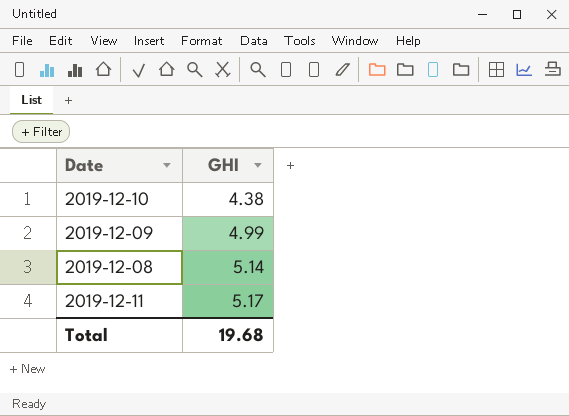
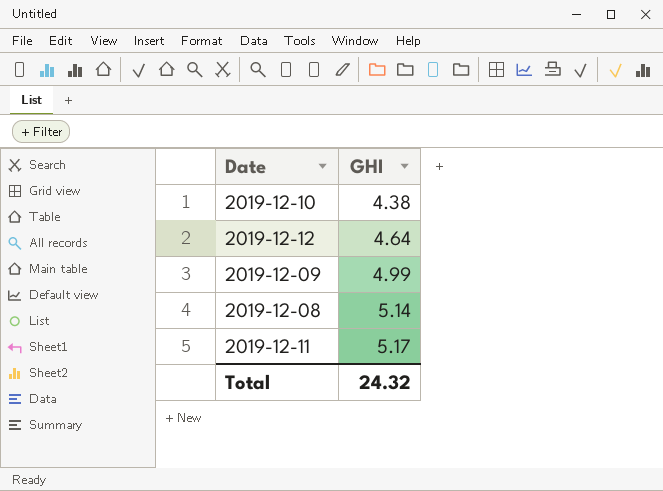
row 2019-12-12: none -> 4.64
Total | GHI: 19.68 -> 24.32

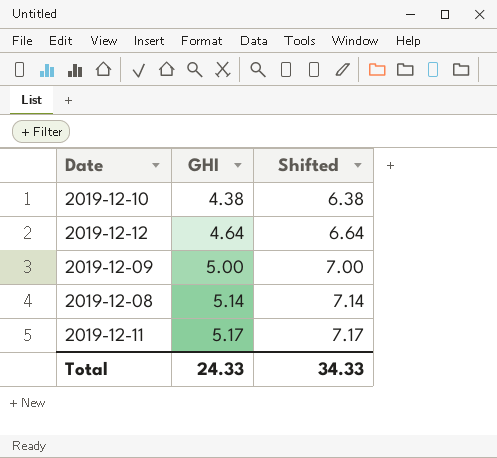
column Shifted | formula: none -> [GHI] + 2
2019-12-09 | GHI: 4.99 -> 5.00
Total | GHI: 24.32 -> 24.33

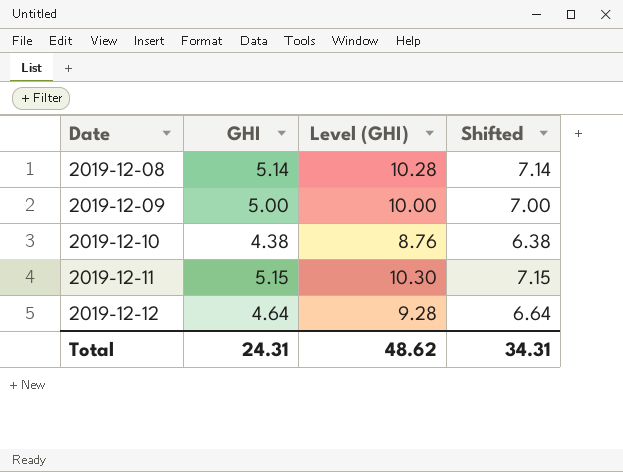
row order: GHI ascending -> Date ascending
column Level (GHI) | formula: none -> [GHI] * 2
2019-12-11 | GHI: 5.17 -> 5.15
2019-12-11 | Shifted: 7.17 -> 7.15
Total | GHI: 24.33 -> 24.31
Total | Shifted: 34.33 -> 34.31

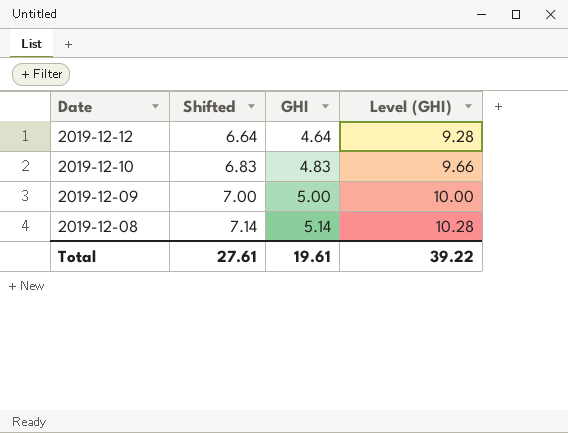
row order: Date ascending -> Date descending
column Shifted | position: 4 -> 2
row 2019-12-11: 5.15 | 10.30 | 7.15 -> none
2019-12-10 | Shifted: 6.38 -> 6.83
2019-12-10 | GHI: 4.38 -> 4.83
2019-12-10 | Level (GHI): 8.76 -> 9.66
Total | Shifted: 34.31 -> 27.61
Total | GHI: 24.31 -> 19.61
Total | Level (GHI): 48.62 -> 39.22

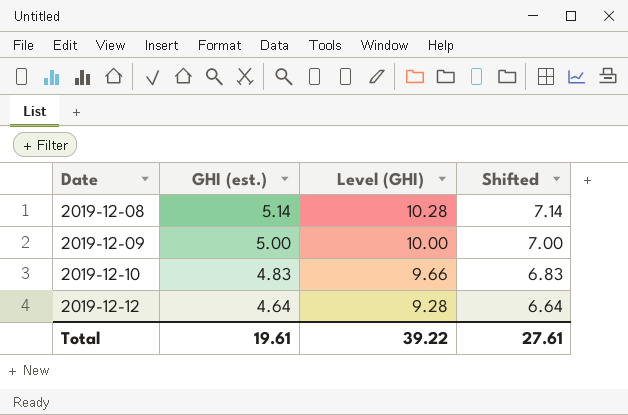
row order: Date descending -> Date ascending
column name: GHI -> GHI (est.)
column Shifted | position: 2 -> 4

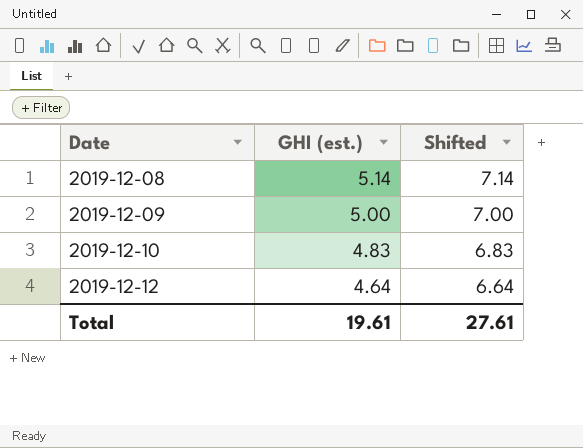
column Level (GHI) | formula: [GHI (est.)] * 2 -> none

